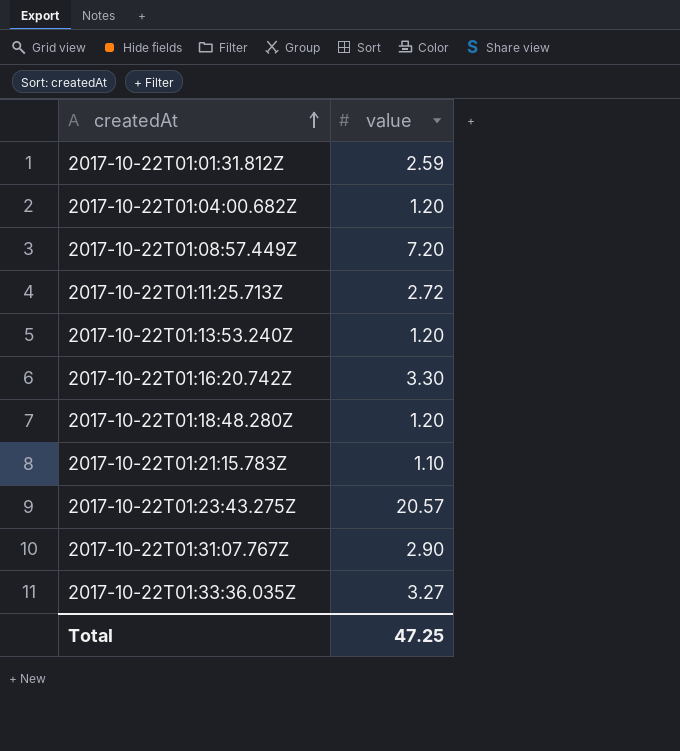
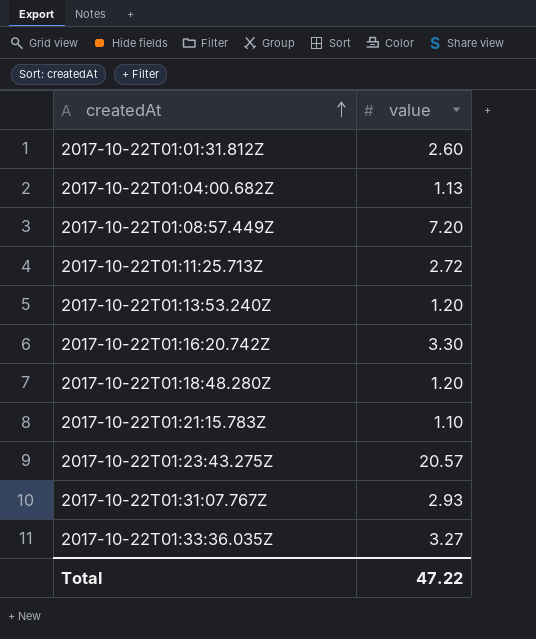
2017-10-22T01:01:31.812Z | value: 2.59 -> 2.60
2017-10-22T01:04:00.682Z | value: 1.20 -> 1.13
2017-10-22T01:31:07.767Z | value: 2.90 -> 2.93
Total | value: 47.25 -> 47.22

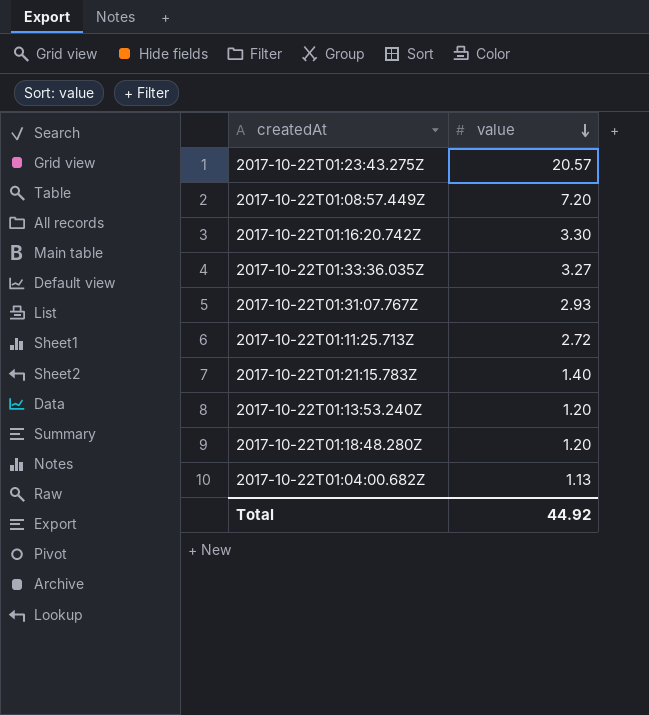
row order: createdAt ascending -> value descending
row 2017-10-22T01:01:31.812Z: 2.60 -> none
2017-10-22T01:21:15.783Z | value: 1.10 -> 1.40
Total | value: 47.22 -> 44.92

